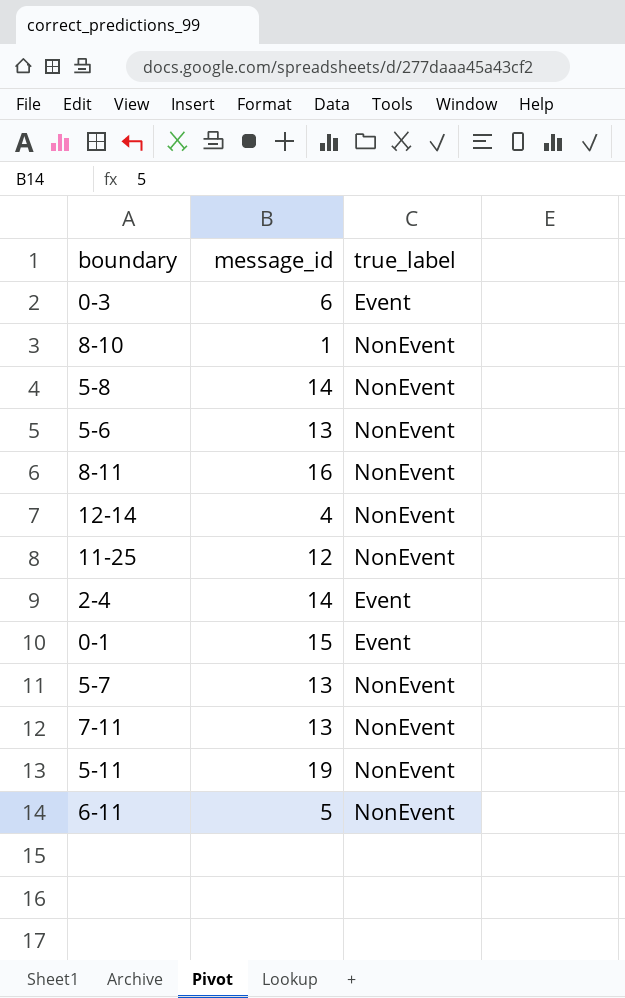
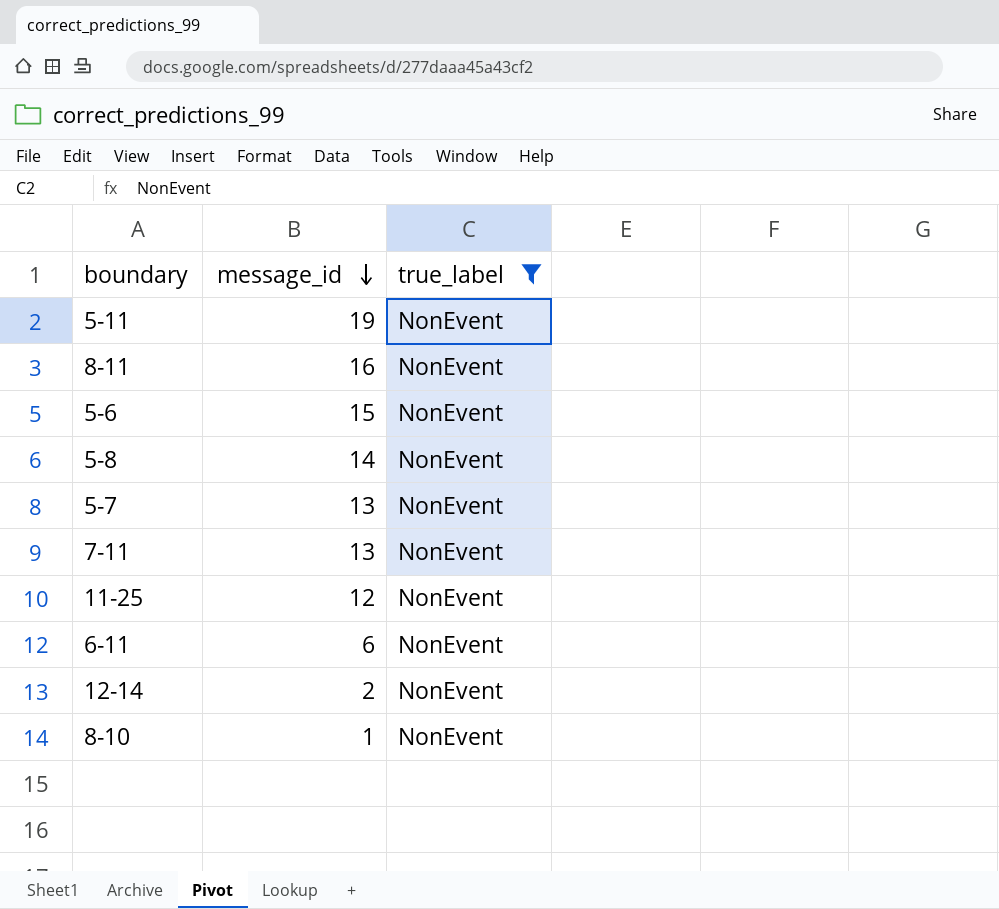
filter: none -> true_label = NonEvent
row order: none -> message_id descending
5-6 | message_id: 13 -> 15
6-11 | message_id: 5 -> 6
12-14 | message_id: 4 -> 2

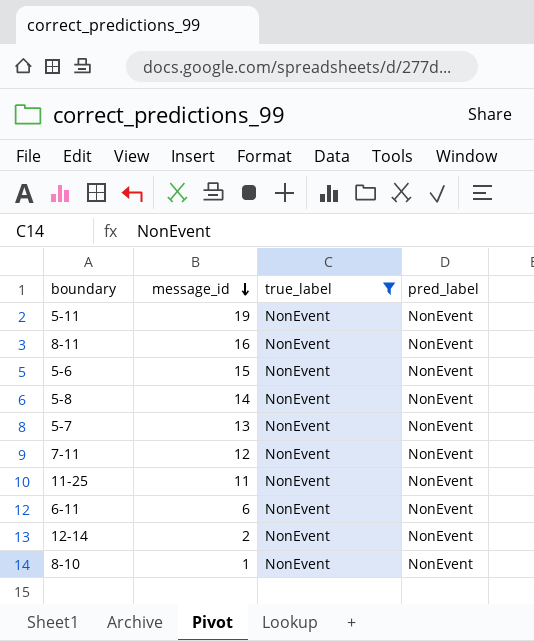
column pred_label | position: none -> 4
7-11 | message_id: 13 -> 12
11-25 | message_id: 12 -> 11

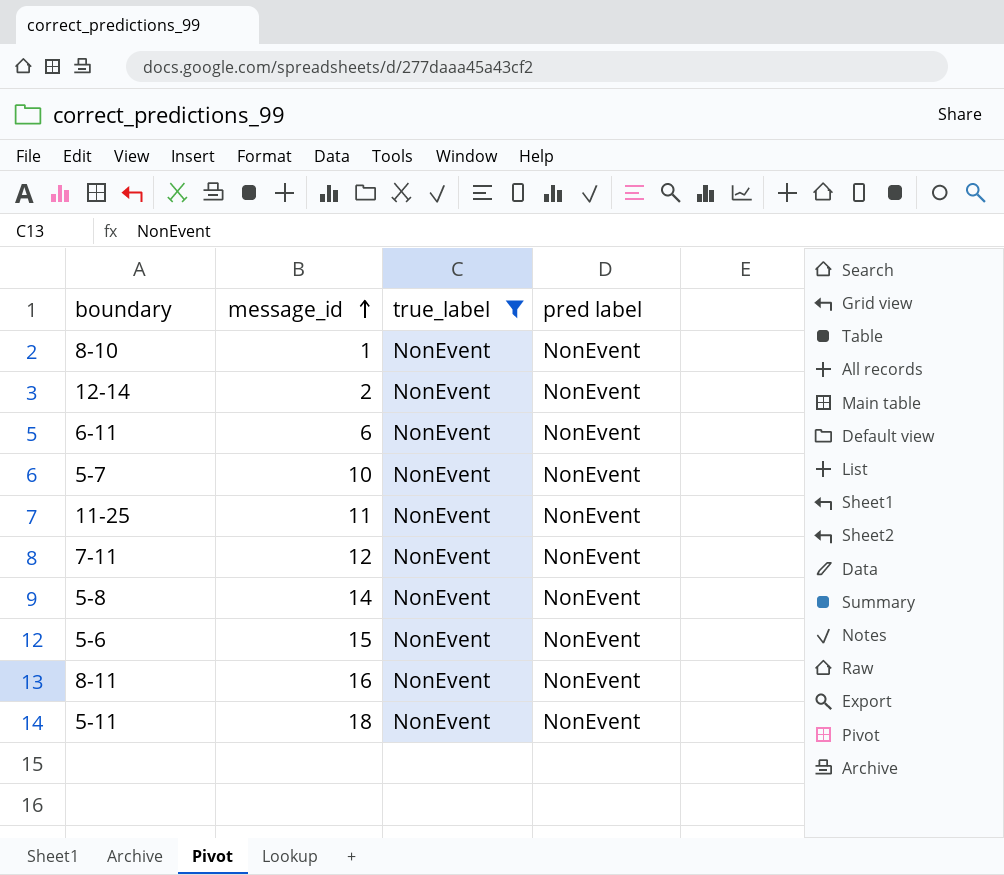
row order: message_id descending -> message_id ascending
column name: pred_label -> pred label
5-7 | message_id: 13 -> 10
5-11 | message_id: 19 -> 18

